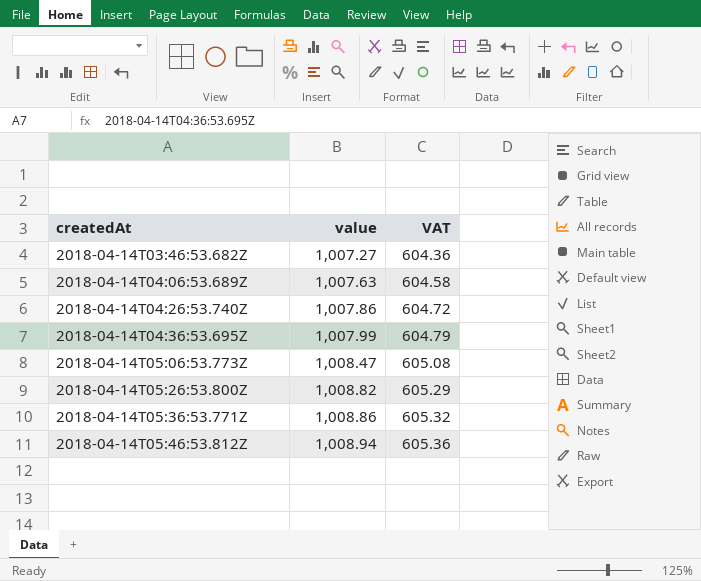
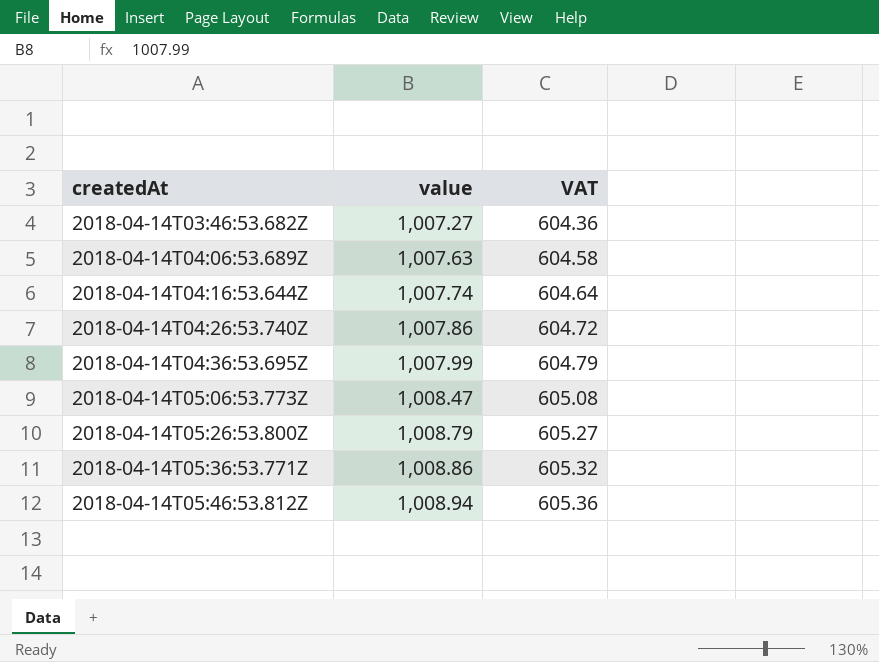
row 2018-04-14T04:16:53.644Z: none -> 1,007.74 | 604.64
2018-04-14T05:26:53.800Z | value: 1,008.82 -> 1,008.79
2018-04-14T05:26:53.800Z | VAT: 605.29 -> 605.27

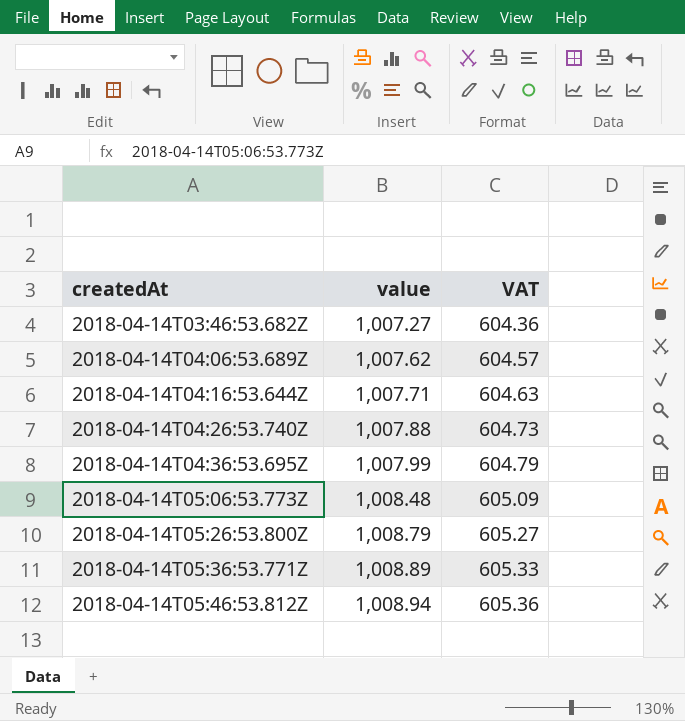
2018-04-14T04:06:53.689Z | value: 1,007.63 -> 1,007.62
2018-04-14T04:06:53.689Z | VAT: 604.58 -> 604.57
2018-04-14T04:16:53.644Z | value: 1,007.74 -> 1,007.71
2018-04-14T04:16:53.644Z | VAT: 604.64 -> 604.63
2018-04-14T04:26:53.740Z | value: 1,007.86 -> 1,007.88
2018-04-14T04:26:53.740Z | VAT: 604.72 -> 604.73
2018-04-14T05:06:53.773Z | value: 1,008.47 -> 1,008.48
2018-04-14T05:06:53.773Z | VAT: 605.08 -> 605.09
2018-04-14T05:36:53.771Z | value: 1,008.86 -> 1,008.89
2018-04-14T05:36:53.771Z | VAT: 605.32 -> 605.33

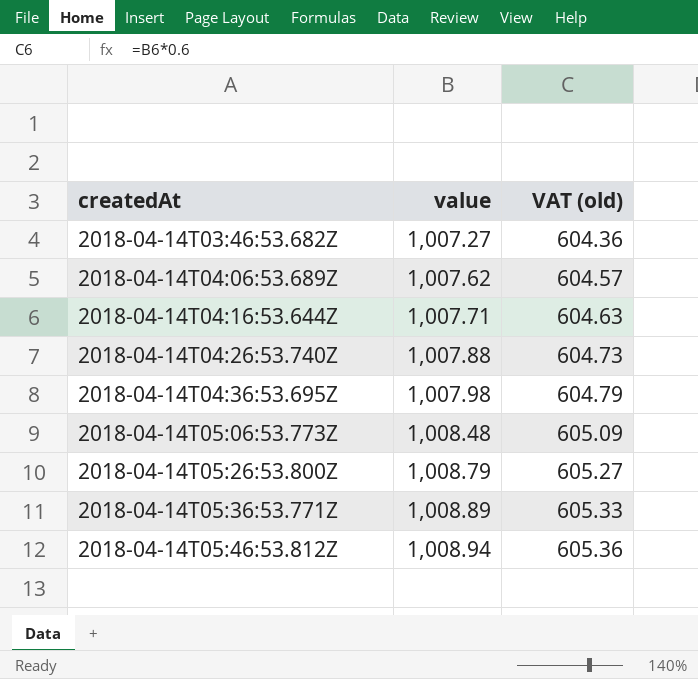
column name: VAT -> VAT (old)
2018-04-14T04:36:53.695Z | value: 1,007.99 -> 1,007.98

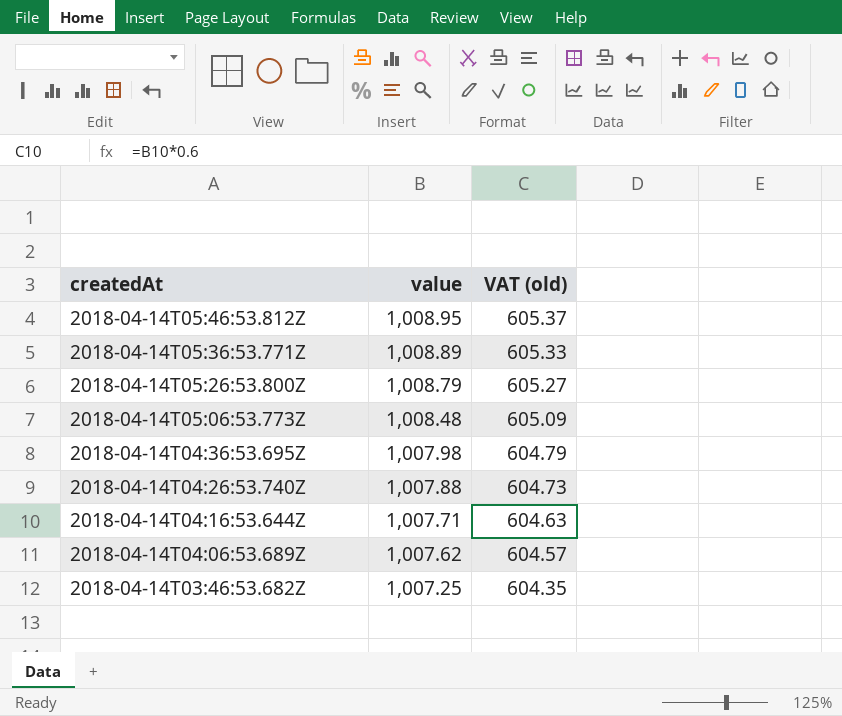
row order: createdAt ascending -> createdAt descending
2018-04-14T05:46:53.812Z | value: 1,008.94 -> 1,008.95
2018-04-14T05:46:53.812Z | VAT (old): 605.36 -> 605.37
2018-04-14T03:46:53.682Z | value: 1,007.27 -> 1,007.25
2018-04-14T03:46:53.682Z | VAT (old): 604.36 -> 604.35

